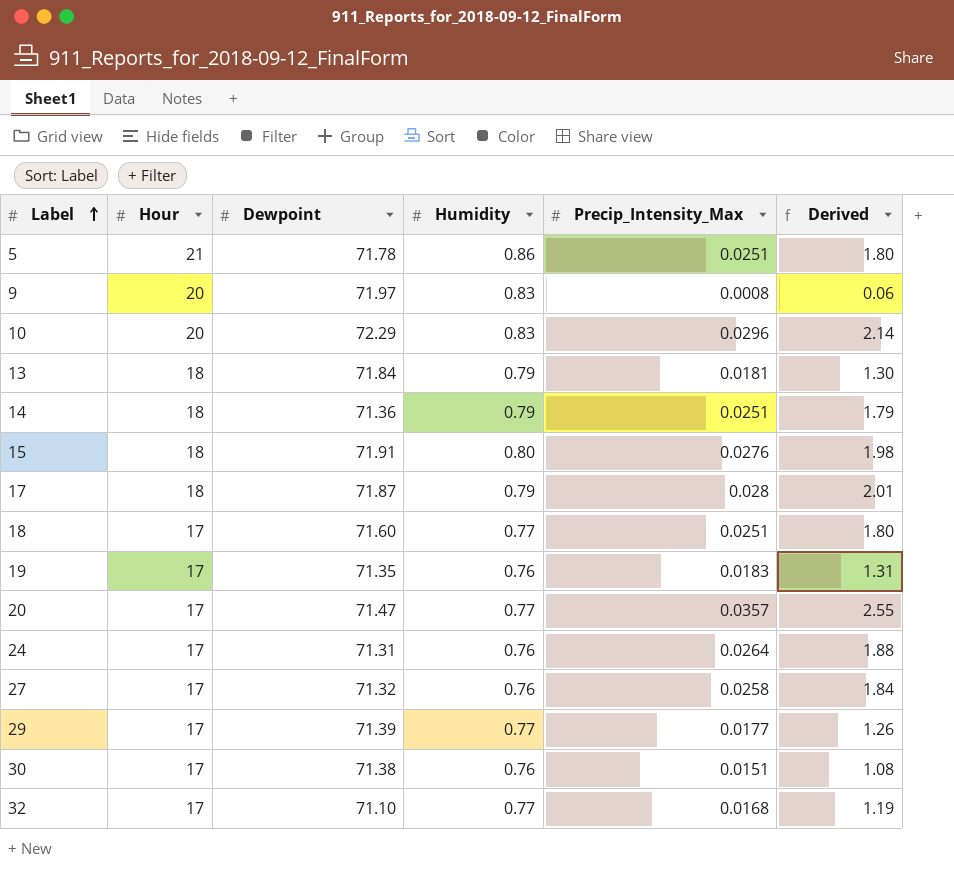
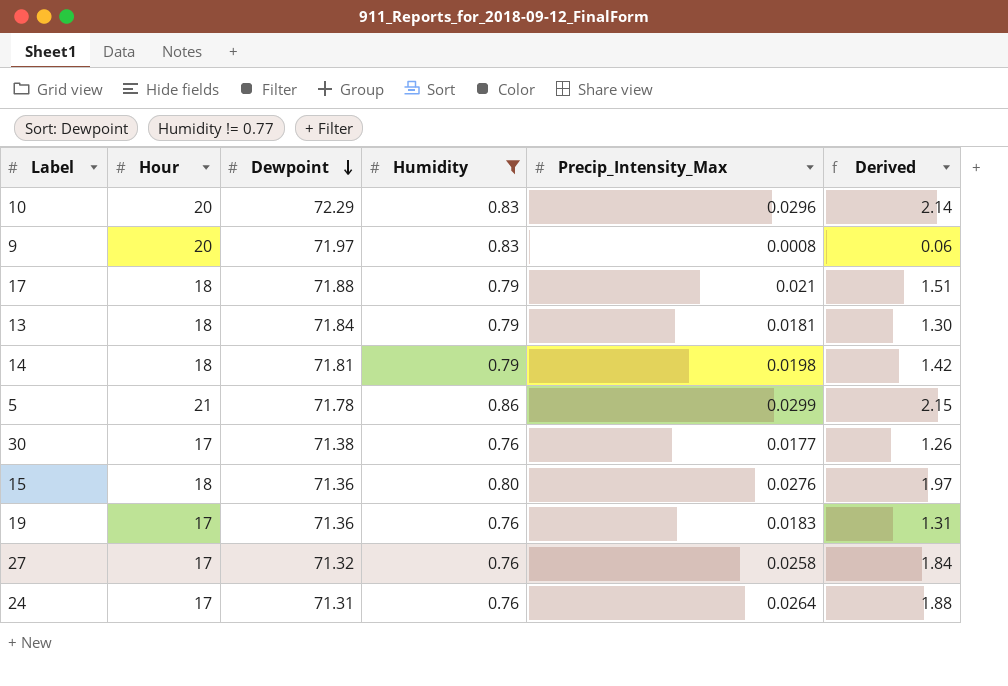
filter: none -> Humidity != 0.77
row order: Label ascending -> Dewpoint descending
17 | Dewpoint: 71.87 -> 71.88
17 | Precip_Intensity_Max: 0.028 -> 0.021
17 | Derived: 2.01 -> 1.51
14 | Dewpoint: 71.36 -> 71.81
14 | Precip_Intensity_Max: 0.0251 -> 0.0198
14 | Derived: 1.79 -> 1.42
5 | Precip_Intensity_Max: 0.0251 -> 0.0299
5 | Derived: 1.80 -> 2.15
30 | Precip_Intensity_Max: 0.0151 -> 0.0177
30 | Derived: 1.08 -> 1.26
15 | Dewpoint: 71.91 -> 71.36
15 | Derived: 1.98 -> 1.97
19 | Dewpoint: 71.35 -> 71.36

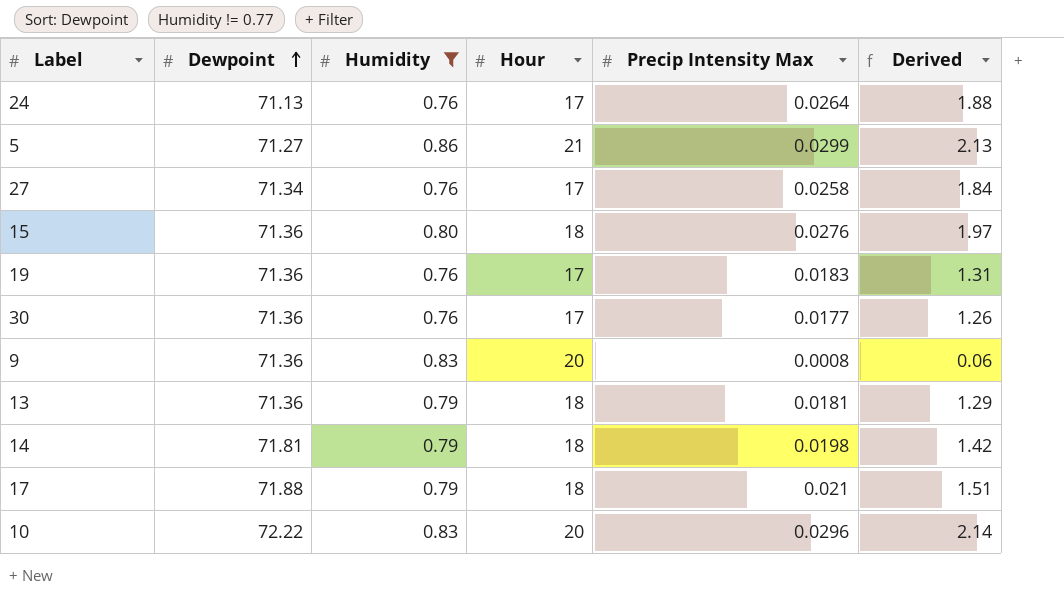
row order: Dewpoint descending -> Dewpoint ascending
column Hour | position: 2 -> 4
column name: Precip_Intensity_Max -> Precip Intensity Max
24 | Dewpoint: 71.31 -> 71.13
5 | Dewpoint: 71.78 -> 71.27
5 | Derived: 2.15 -> 2.13
27 | Dewpoint: 71.32 -> 71.34
30 | Dewpoint: 71.38 -> 71.36
9 | Dewpoint: 71.97 -> 71.36
13 | Dewpoint: 71.84 -> 71.36
13 | Derived: 1.30 -> 1.29
10 | Dewpoint: 72.29 -> 72.22

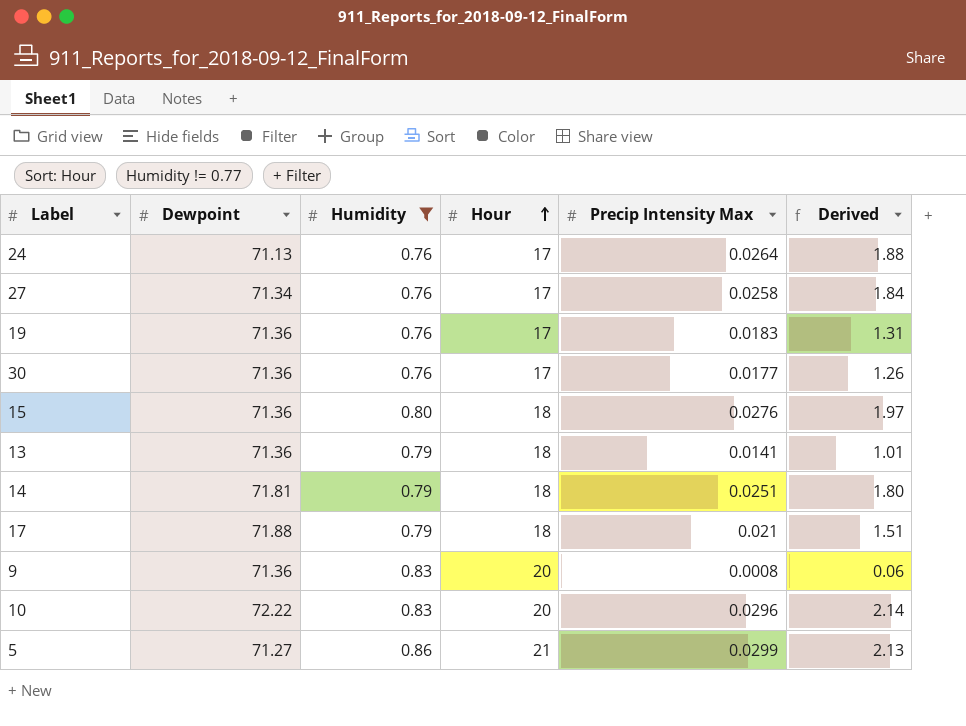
row order: Dewpoint ascending -> Hour ascending
13 | Precip Intensity Max: 0.0181 -> 0.0141
13 | Derived: 1.29 -> 1.01
14 | Precip Intensity Max: 0.0198 -> 0.0251
14 | Derived: 1.42 -> 1.80

